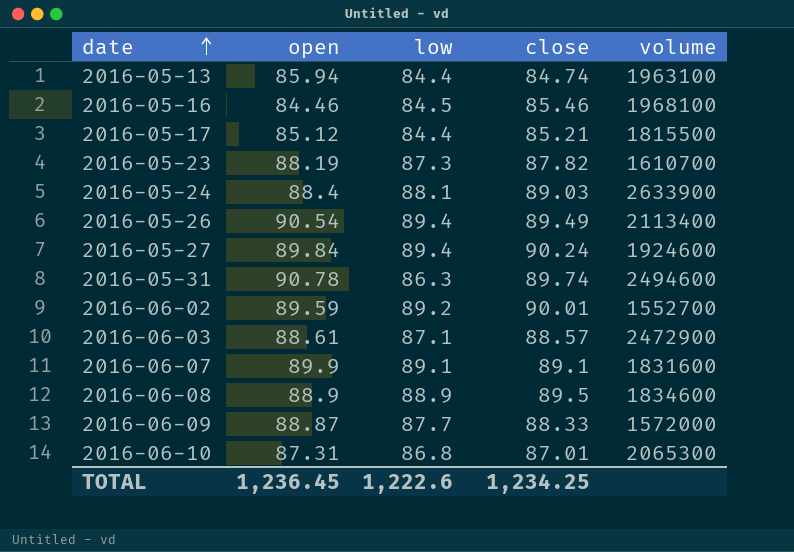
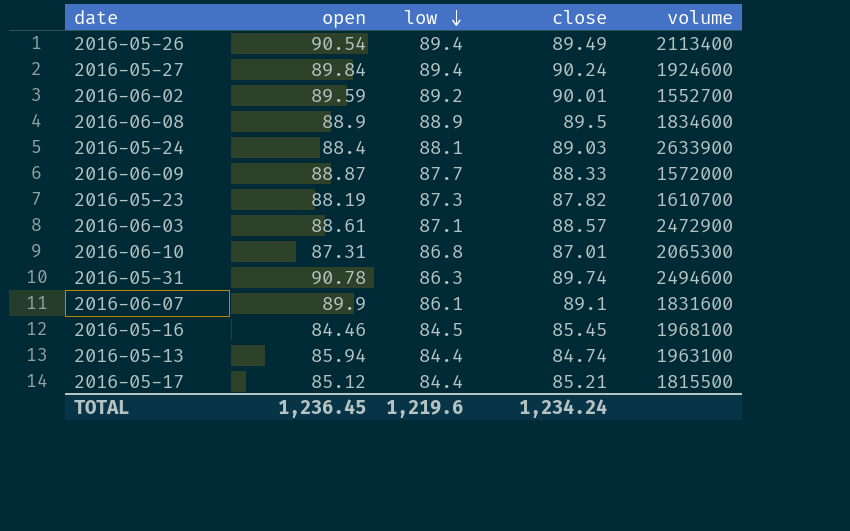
row order: date ascending -> low descending
2016-06-07 | low: 89.1 -> 86.1
2016-05-16 | close: 85.46 -> 85.45
TOTAL | low: 1,222.6 -> 1,219.6
TOTAL | close: 1,234.25 -> 1,234.24

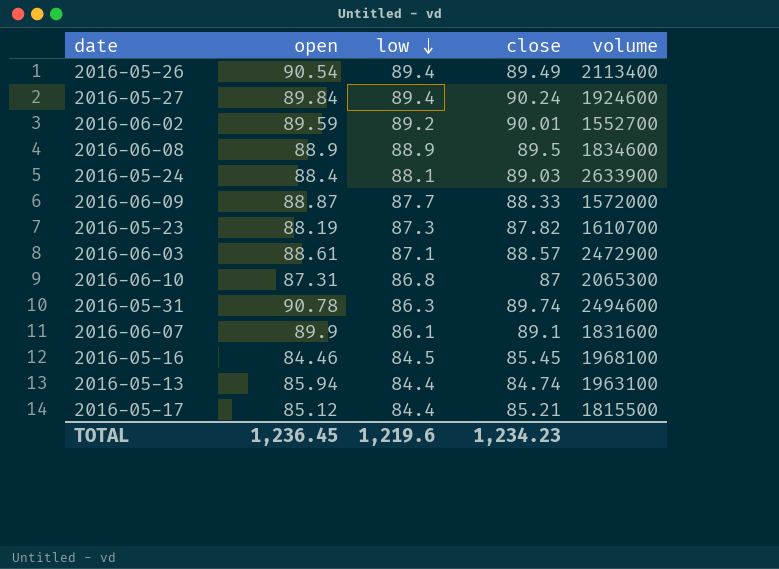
2016-06-10 | close: 87.01 -> 87
TOTAL | close: 1,234.24 -> 1,234.23

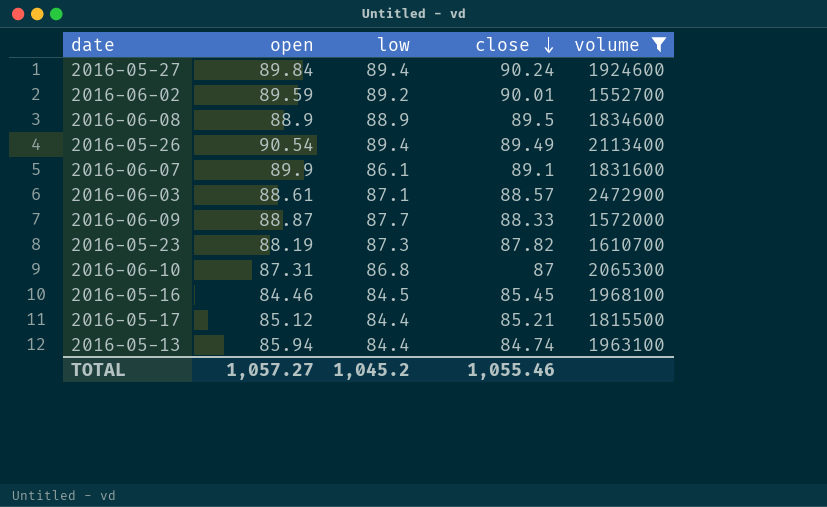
filter: none -> volume <= 2472900
row order: low descending -> close descending
TOTAL | open: 1,236.45 -> 1,057.27
TOTAL | low: 1,219.6 -> 1,045.2
TOTAL | close: 1,234.23 -> 1,055.46

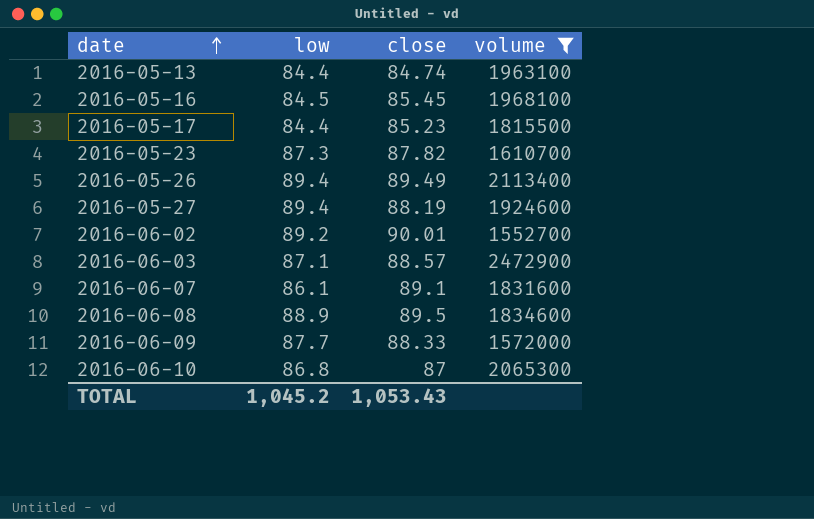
row order: close descending -> date ascending
column open | position: 2 -> none
2016-05-17 | close: 85.21 -> 85.23
2016-05-27 | close: 90.24 -> 88.19
TOTAL | close: 1,055.46 -> 1,053.43

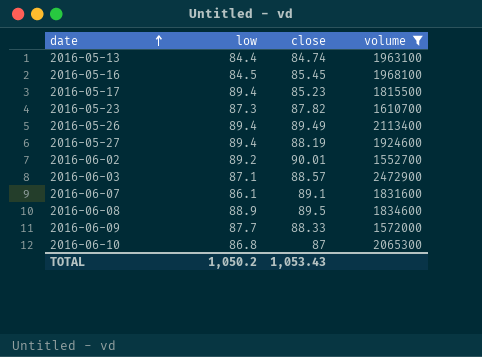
2016-05-17 | low: 84.4 -> 89.4
TOTAL | low: 1,045.2 -> 1,050.2

